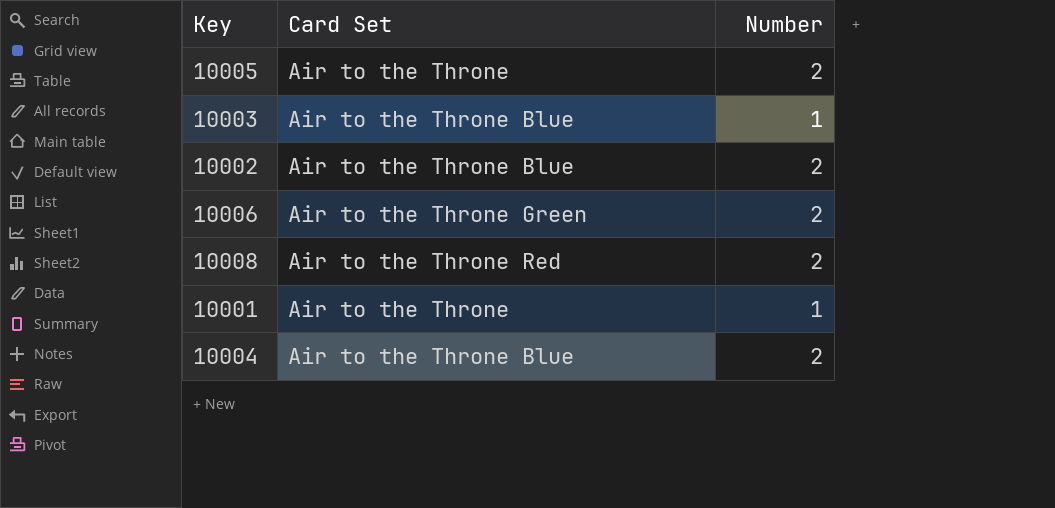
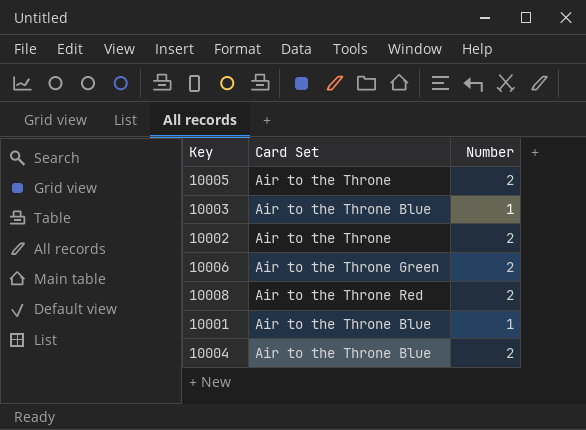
10002 | Card Set: Air to the Throne Blue -> Air to the Throne
10001 | Card Set: Air to the Throne -> Air to the Throne Blue

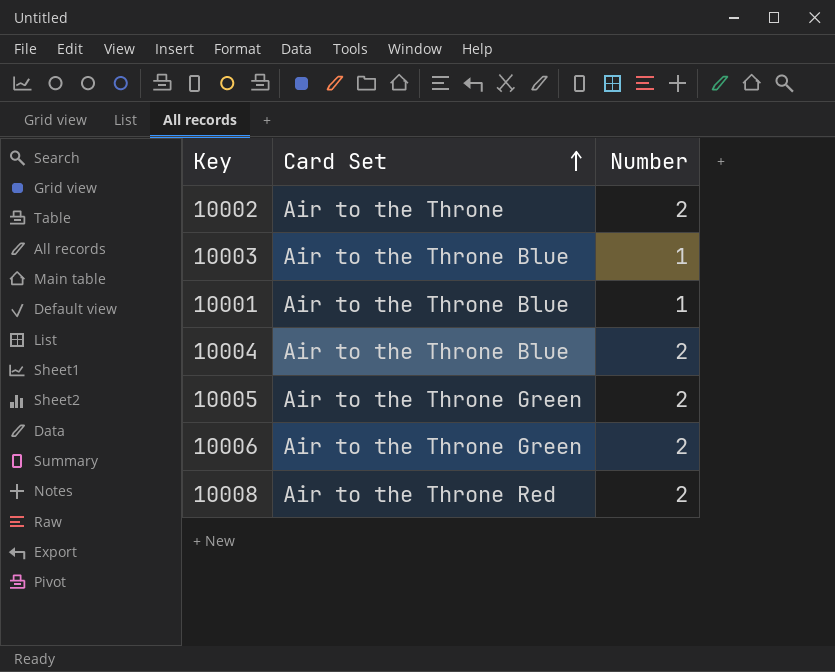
row order: none -> Card Set ascending
10005 | Card Set: Air to the Throne -> Air to the Throne Green

